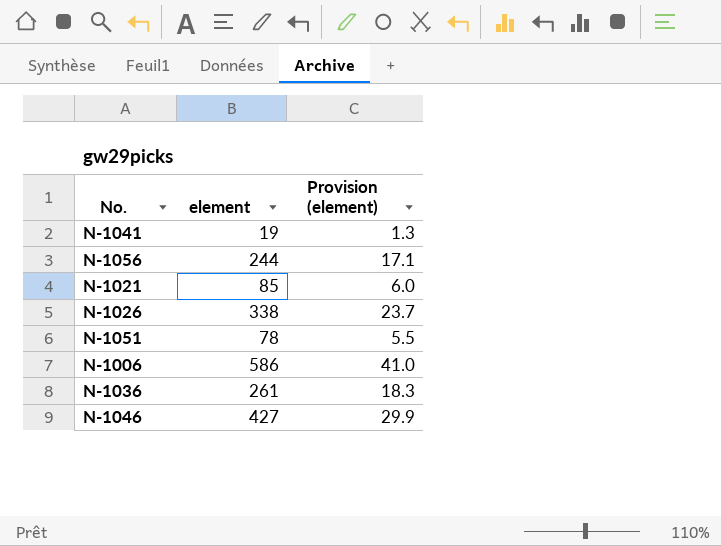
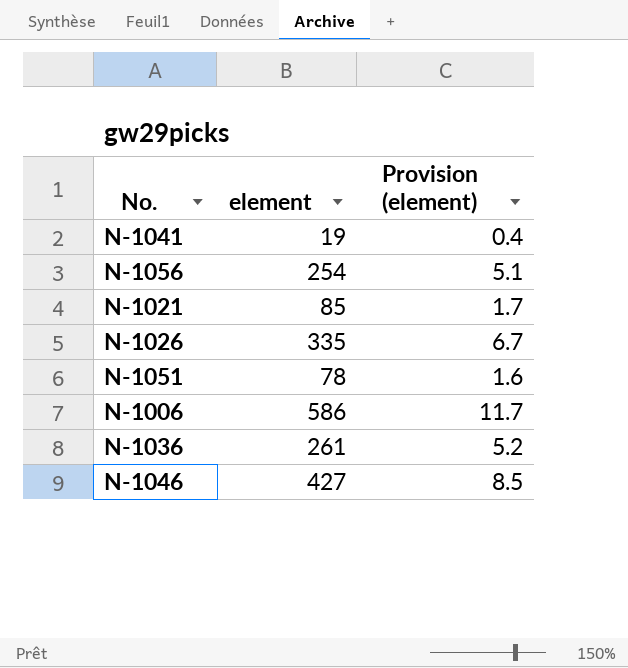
column Provision (element) | formula: [element] * 0.07 -> [element] * 0.02
N-1056 | element: 244 -> 254
N-1026 | element: 338 -> 335

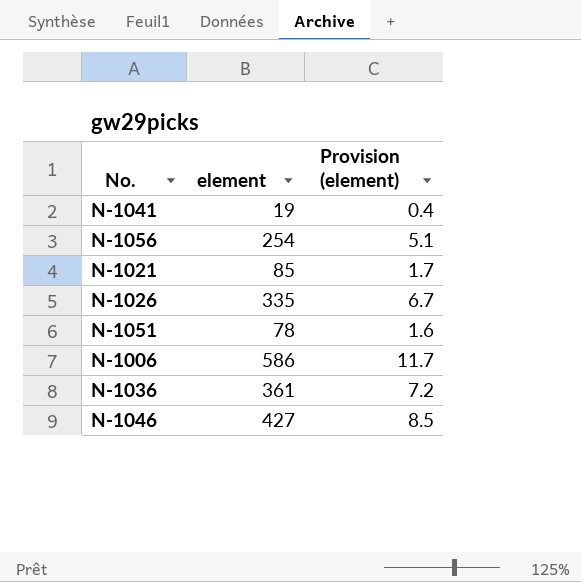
N-1036 | element: 261 -> 361
N-1036 | Provision (element): 5.2 -> 7.2

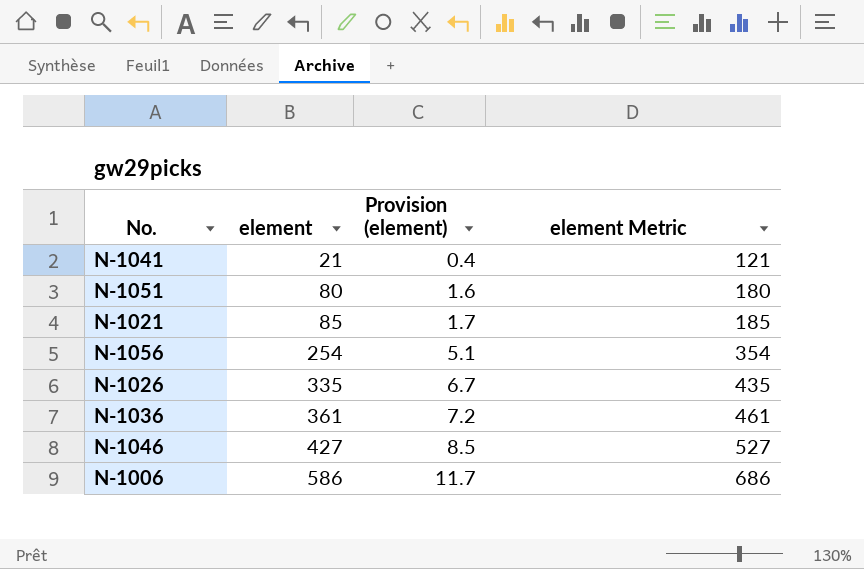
row order: none -> element ascending
column element Metric | formula: none -> [element] + 100
N-1041 | element: 19 -> 21
N-1051 | element: 78 -> 80

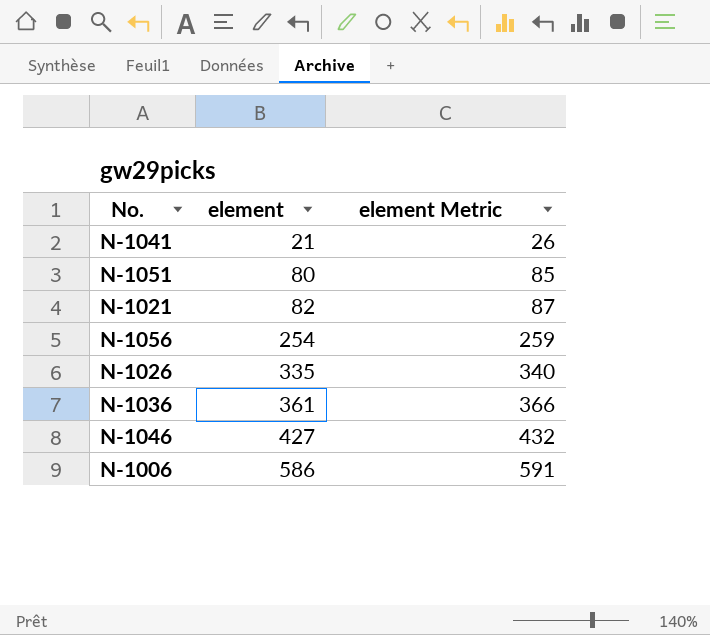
column Provision (element) | formula: [element] * 0.02 -> none
column element Metric | formula: [element] + 100 -> [element] + 5
N-1021 | element: 85 -> 82

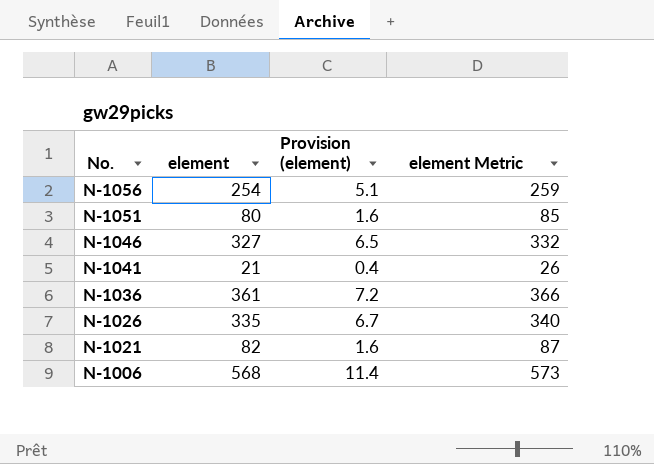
row order: element ascending -> No. descending
column Provision (element) | formula: none -> [element] * 0.02
N-1046 | element: 427 -> 327
N-1046 | element Metric: 432 -> 332
N-1006 | element: 586 -> 568
N-1006 | element Metric: 591 -> 573

